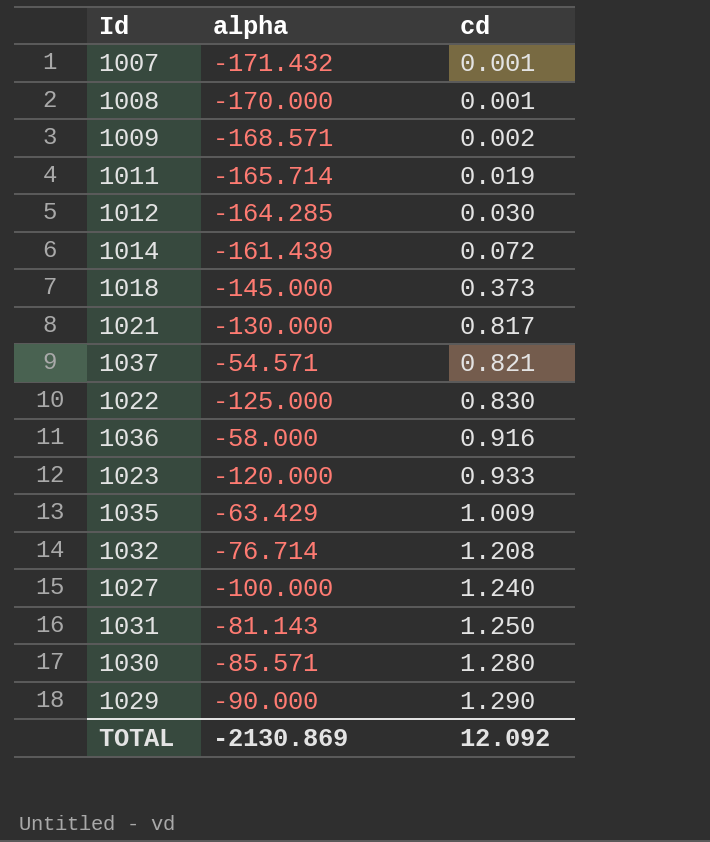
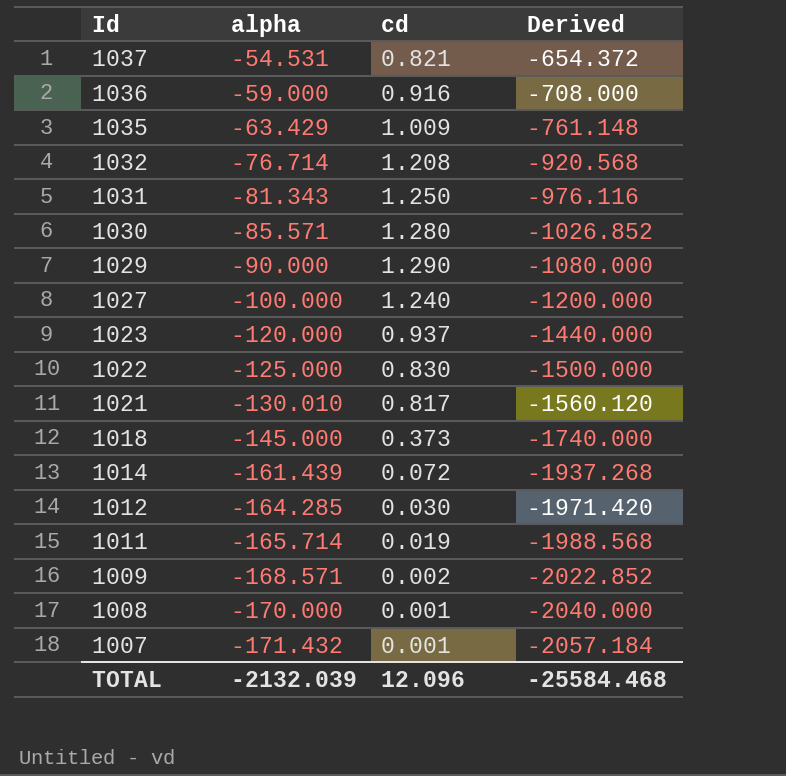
row order: cd ascending -> Id descending
column Derived | formula: none -> [alpha] * 12
1037 | alpha: -54.571 -> -54.531
1036 | alpha: -58.000 -> -59.000
1031 | alpha: -81.143 -> -81.343
1023 | cd: 0.933 -> 0.937
1021 | alpha: -130.000 -> -130.010
TOTAL | alpha: -2130.869 -> -2132.039
TOTAL | cd: 12.092 -> 12.096

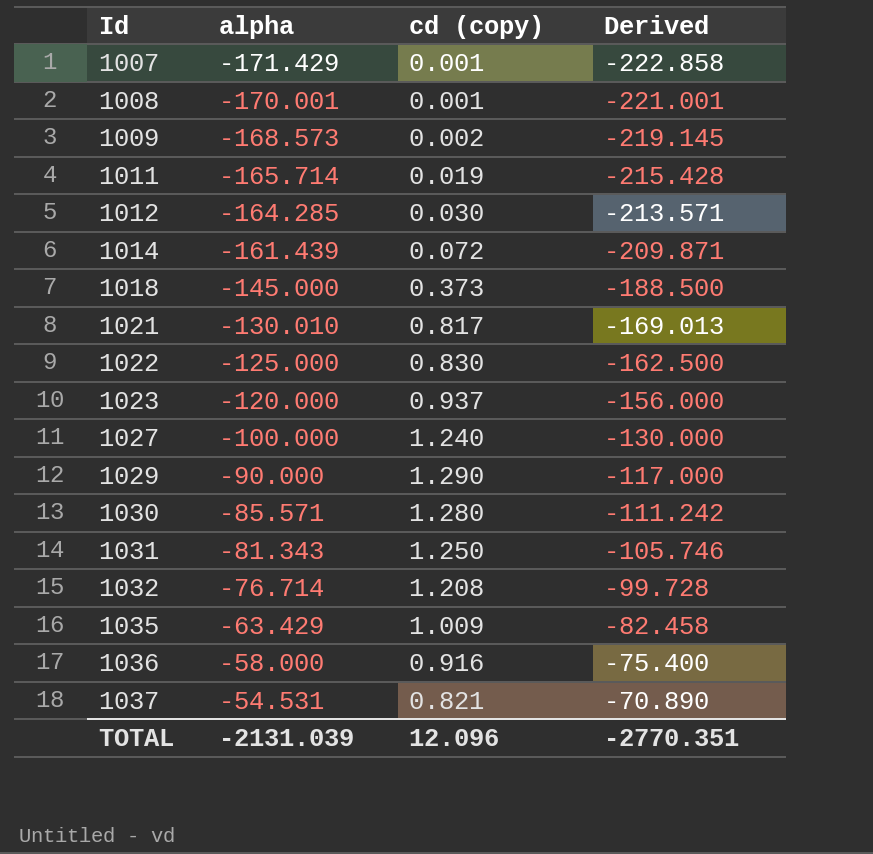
row order: Id descending -> Id ascending
column name: cd -> cd (copy)
column Derived | formula: [alpha] * 12 -> [alpha] * 1.3
1007 | alpha: -171.432 -> -171.429
1008 | alpha: -170.000 -> -170.001
1009 | alpha: -168.571 -> -168.573
1036 | alpha: -59.000 -> -58.000
TOTAL | alpha: -2132.039 -> -2131.039
TOTAL | Derived: -25584.468 -> -2770.351

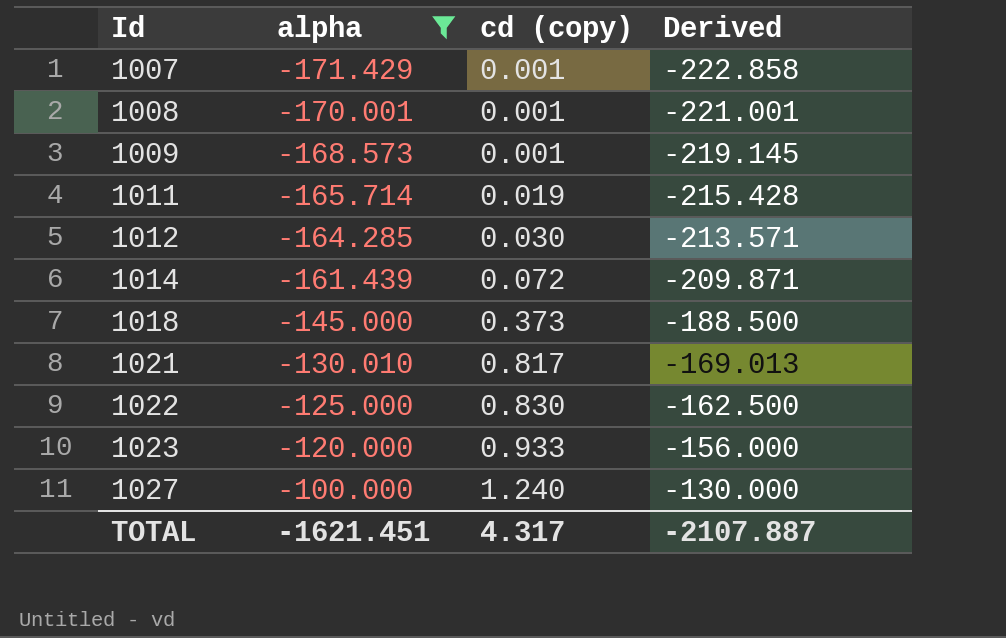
filter: none -> alpha <= -100.000
1009 | cd (copy): 0.002 -> 0.001
1023 | cd (copy): 0.937 -> 0.933
TOTAL | alpha: -2131.039 -> -1621.451
TOTAL | cd (copy): 12.096 -> 4.317
TOTAL | Derived: -2770.351 -> -2107.887

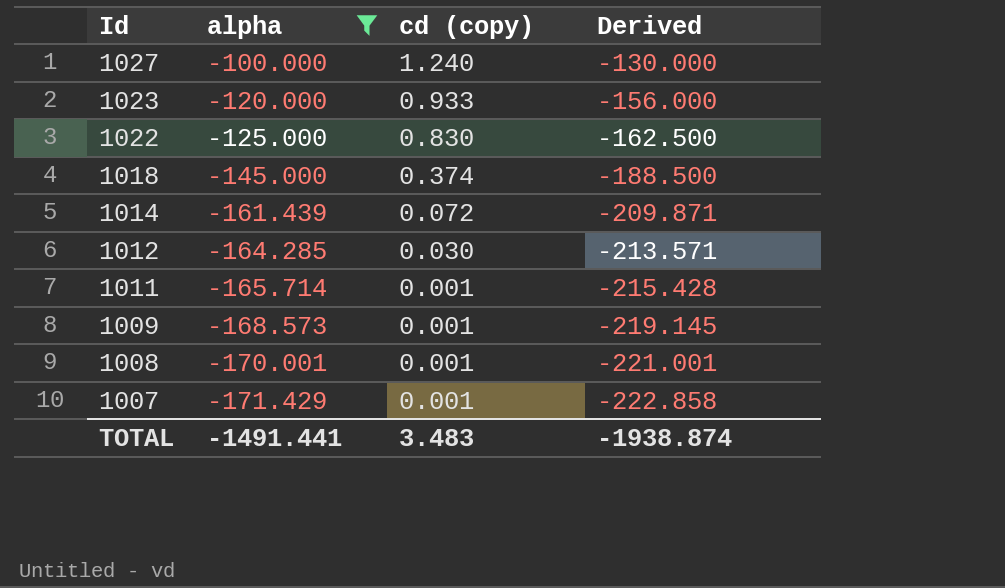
row order: Id ascending -> Id descending
row 1021: -130.010 | 0.817 | -169.013 -> none
1018 | cd (copy): 0.373 -> 0.374
1011 | cd (copy): 0.019 -> 0.001
TOTAL | alpha: -1621.451 -> -1491.441
TOTAL | cd (copy): 4.317 -> 3.483
TOTAL | Derived: -2107.887 -> -1938.874

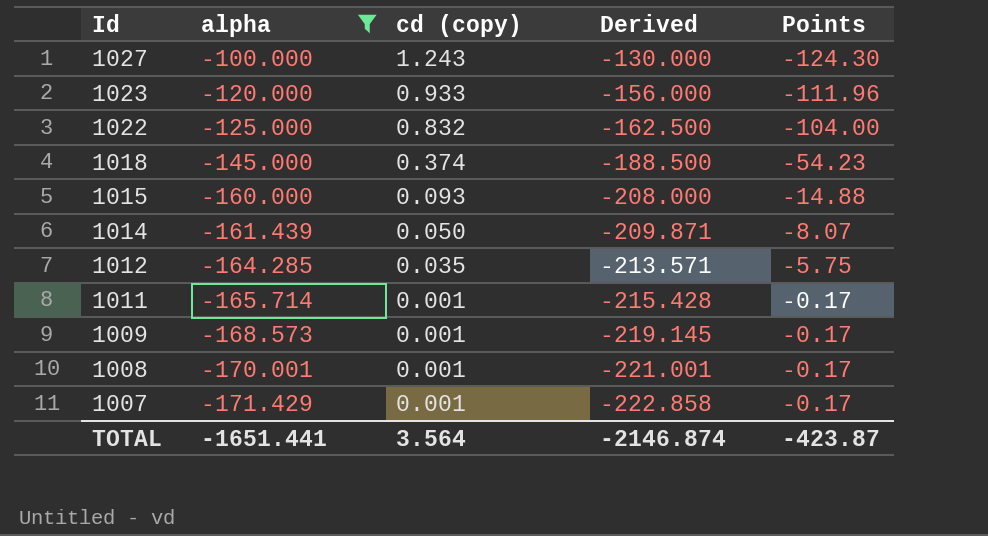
column Points | formula: none -> [alpha] * [cd (copy)]
1027 | cd (copy): 1.240 -> 1.243
1022 | cd (copy): 0.830 -> 0.832
row 1015: none -> -160.000 | 0.093 | -208.000 | -14.88
1014 | cd (copy): 0.072 -> 0.050
1012 | cd (copy): 0.030 -> 0.035
TOTAL | alpha: -1491.441 -> -1651.441
TOTAL | cd (copy): 3.483 -> 3.564
TOTAL | Derived: -1938.874 -> -2146.874

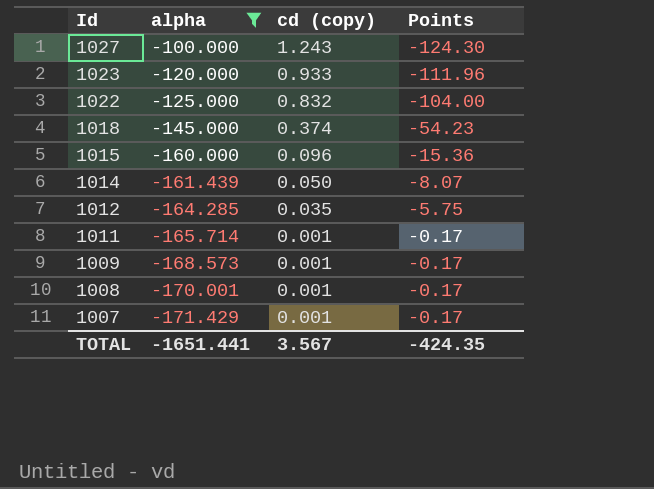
column Derived | formula: [alpha] * 1.3 -> none
1015 | cd (copy): 0.093 -> 0.096
1015 | Points: -14.88 -> -15.36
TOTAL | cd (copy): 3.564 -> 3.567
TOTAL | Points: -423.87 -> -424.35

